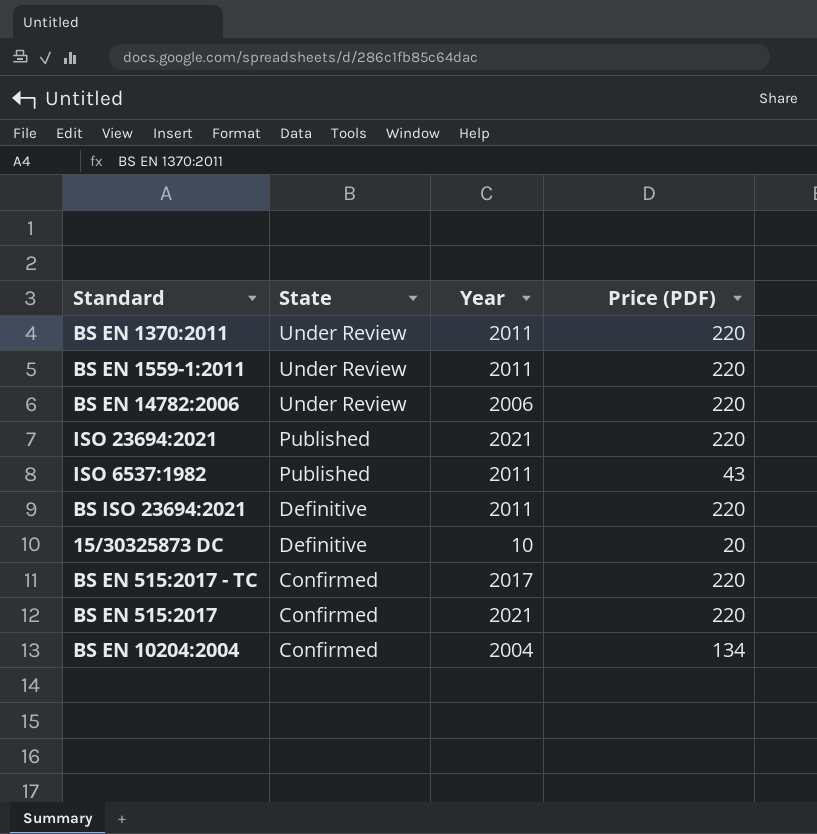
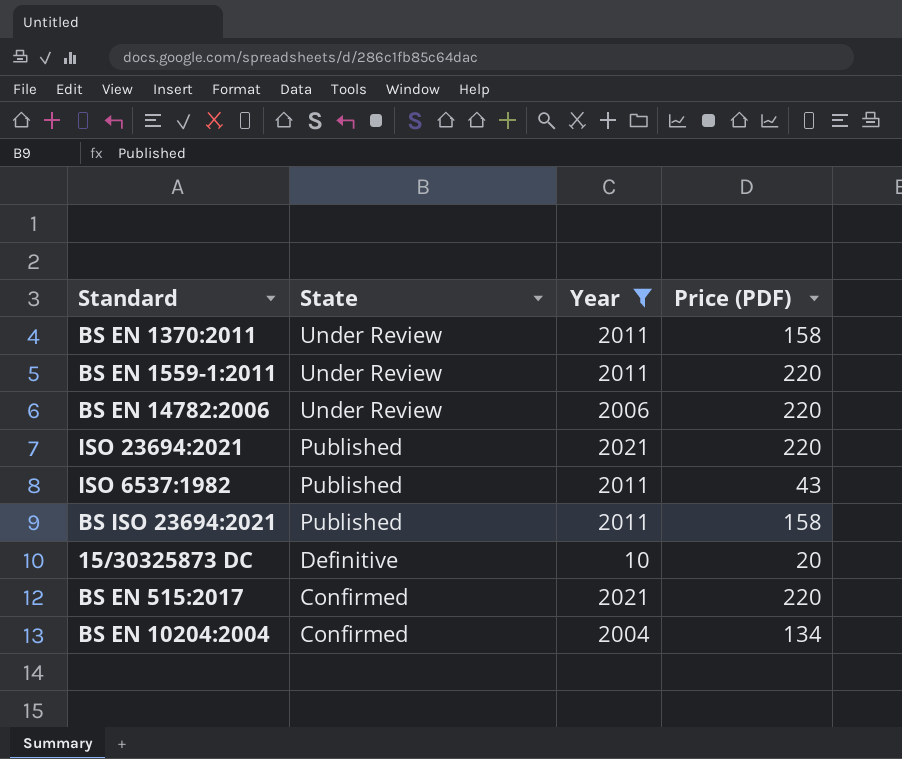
filter: none -> Year != 2017
BS EN 1370:2011 | Price (PDF): 220 -> 158
BS ISO 23694:2021 | State: Definitive -> Published
BS ISO 23694:2021 | Price (PDF): 220 -> 158

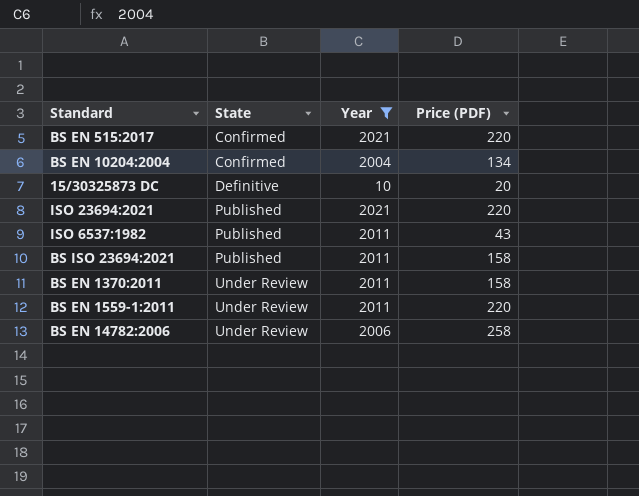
row order: State descending -> State ascending
BS EN 14782:2006 | Price (PDF): 220 -> 258

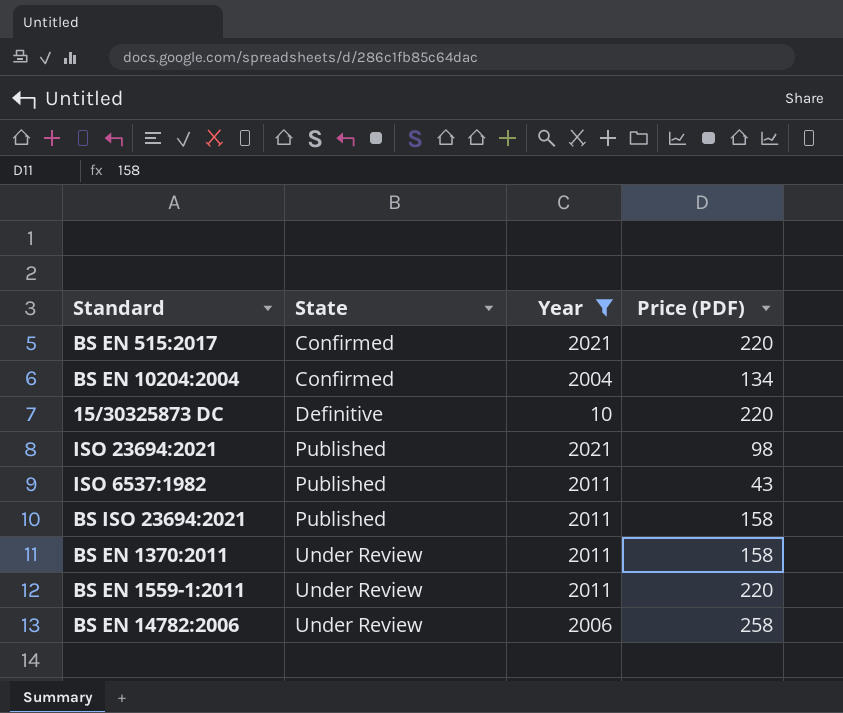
15/30325873 DC | Price (PDF): 20 -> 220
ISO 23694:2021 | Price (PDF): 220 -> 98

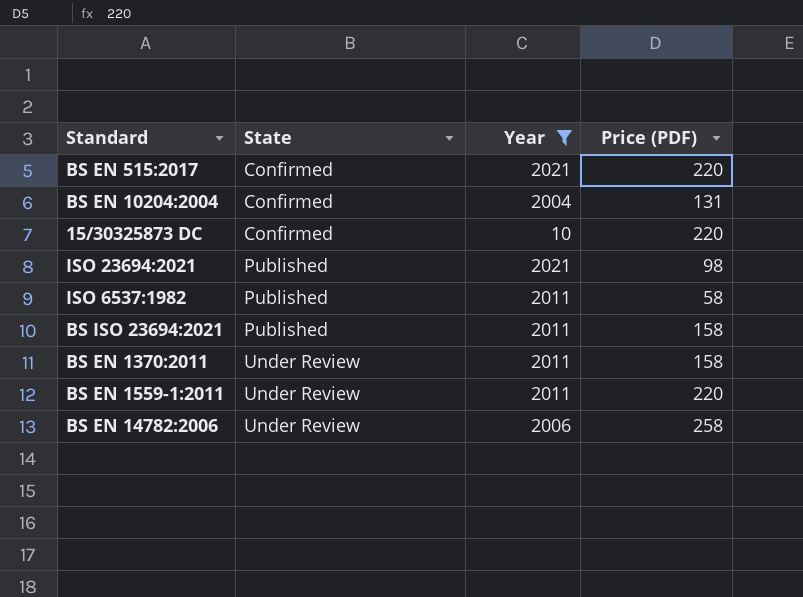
BS EN 10204:2004 | Price (PDF): 134 -> 131
15/30325873 DC | State: Definitive -> Confirmed
ISO 6537:1982 | Price (PDF): 43 -> 58

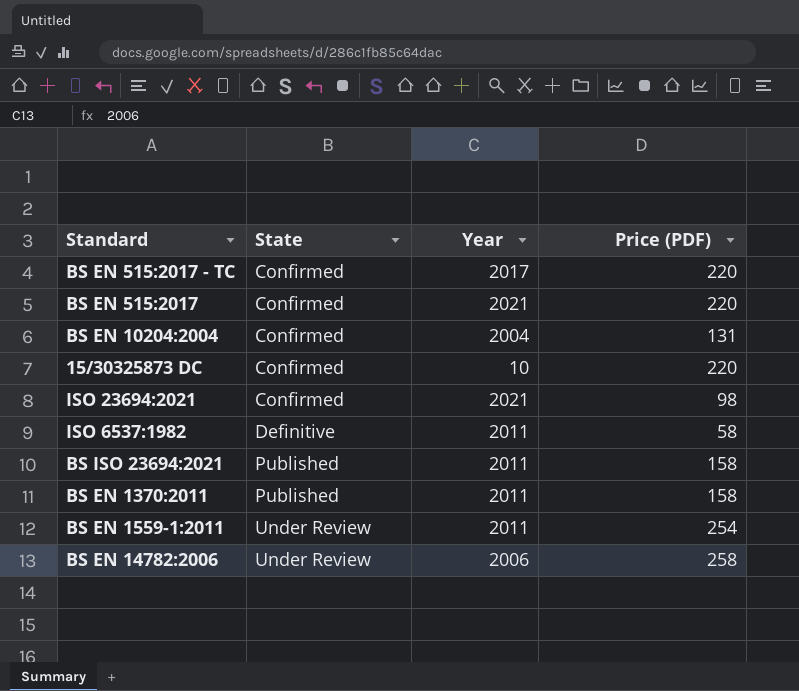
filter: Year != 2017 -> none
ISO 23694:2021 | State: Published -> Confirmed
ISO 6537:1982 | State: Published -> Definitive
BS EN 1370:2011 | State: Under Review -> Published
BS EN 1559-1:2011 | Price (PDF): 220 -> 254

